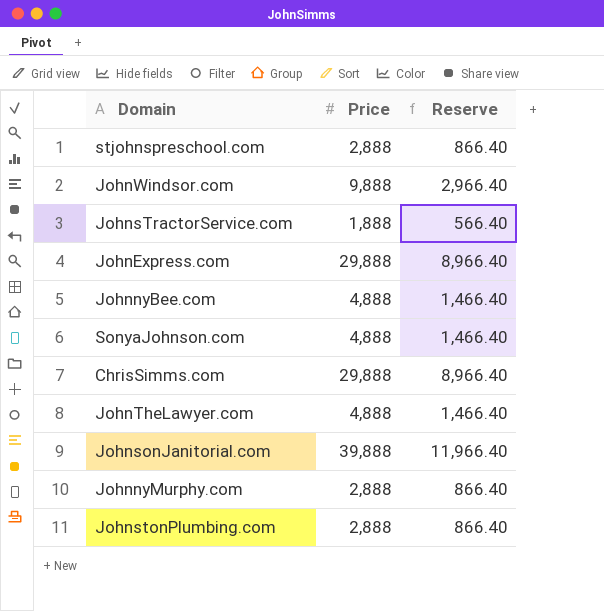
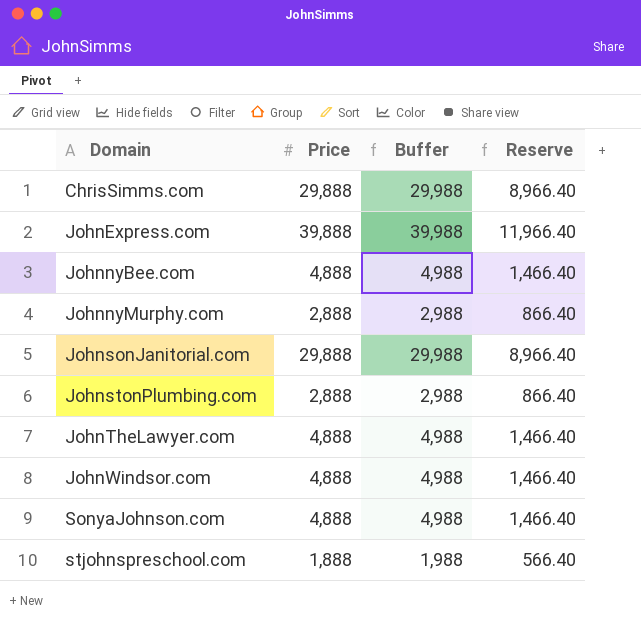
row order: none -> Domain ascending
column Buffer | formula: none -> [Price] + 100
row JohnsTractorService.com: 1,888 | 566.40 -> none
JohnExpress.com | Price: 29,888 -> 39,888
JohnExpress.com | Reserve: 8,966.40 -> 11,966.40
JohnsonJanitorial.com | Price: 39,888 -> 29,888
JohnsonJanitorial.com | Reserve: 11,966.40 -> 8,966.40
JohnWindsor.com | Price: 9,888 -> 4,888
JohnWindsor.com | Reserve: 2,966.40 -> 1,466.40
stjohnspreschool.com | Price: 2,888 -> 1,888
stjohnspreschool.com | Reserve: 866.40 -> 566.40

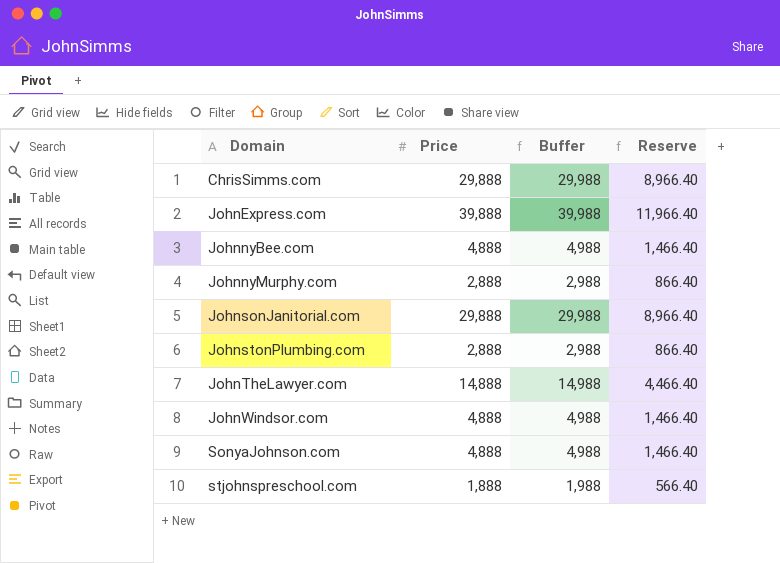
JohnTheLawyer.com | Price: 4,888 -> 14,888
JohnTheLawyer.com | Buffer: 4,988 -> 14,988
JohnTheLawyer.com | Reserve: 1,466.40 -> 4,466.40

